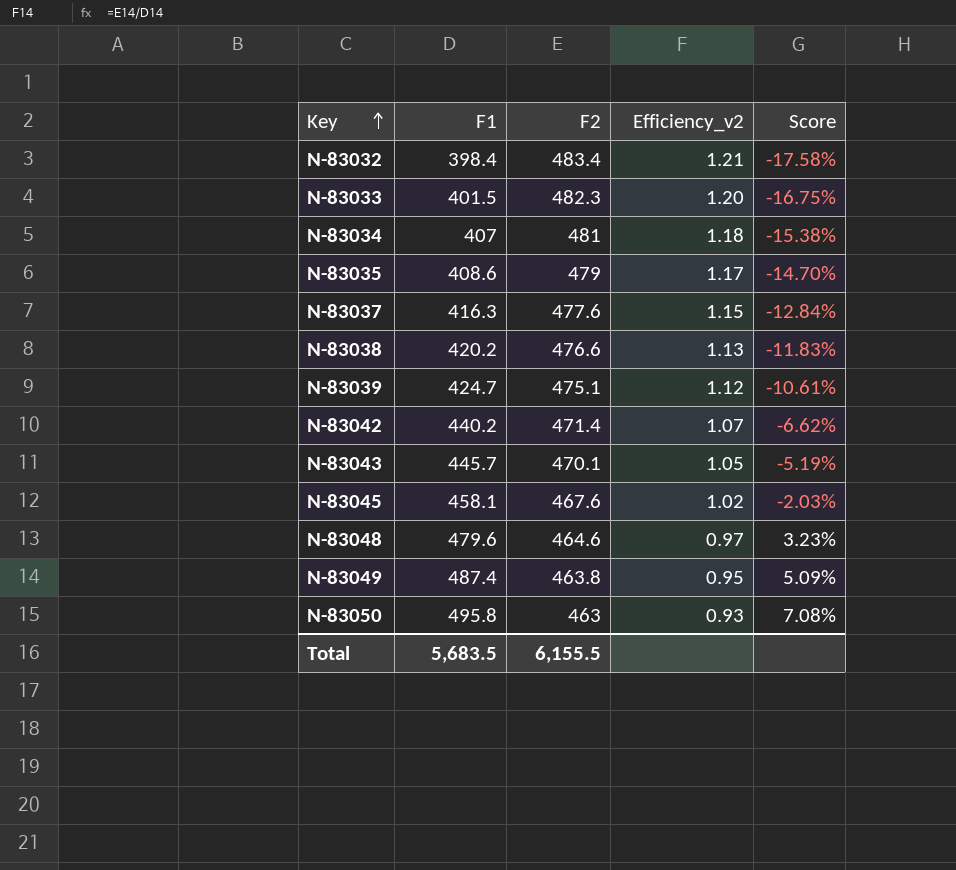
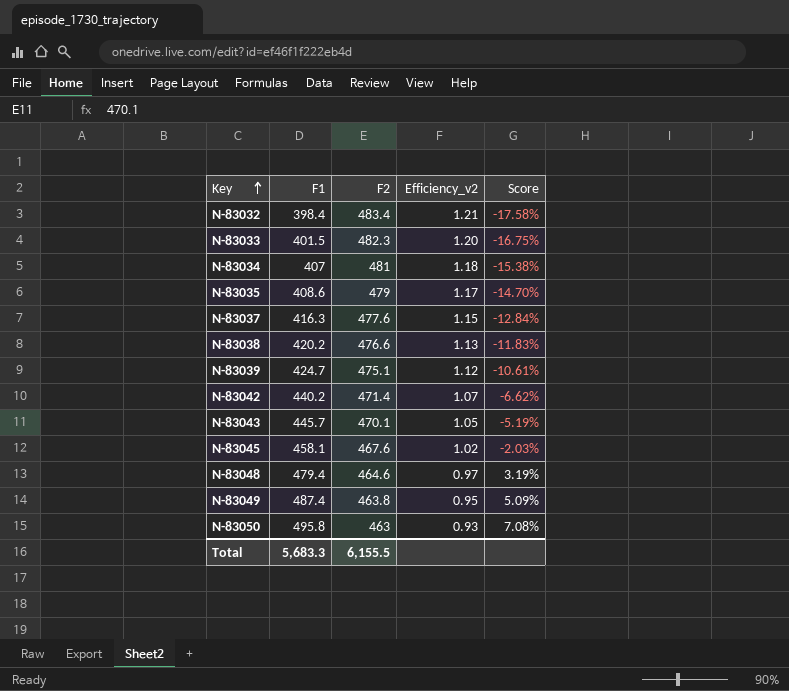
N-83048 | F1: 479.6 -> 479.4
N-83048 | Score: 3.23% -> 3.19%
Total | F1: 5,683.5 -> 5,683.3

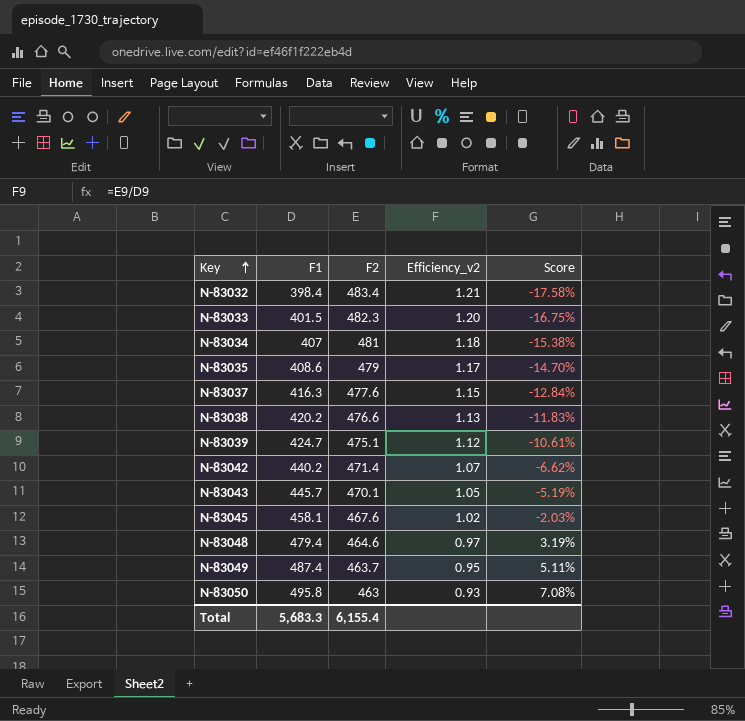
N-83049 | F2: 463.8 -> 463.7
N-83049 | Score: 5.09% -> 5.11%
Total | F2: 6,155.5 -> 6,155.4

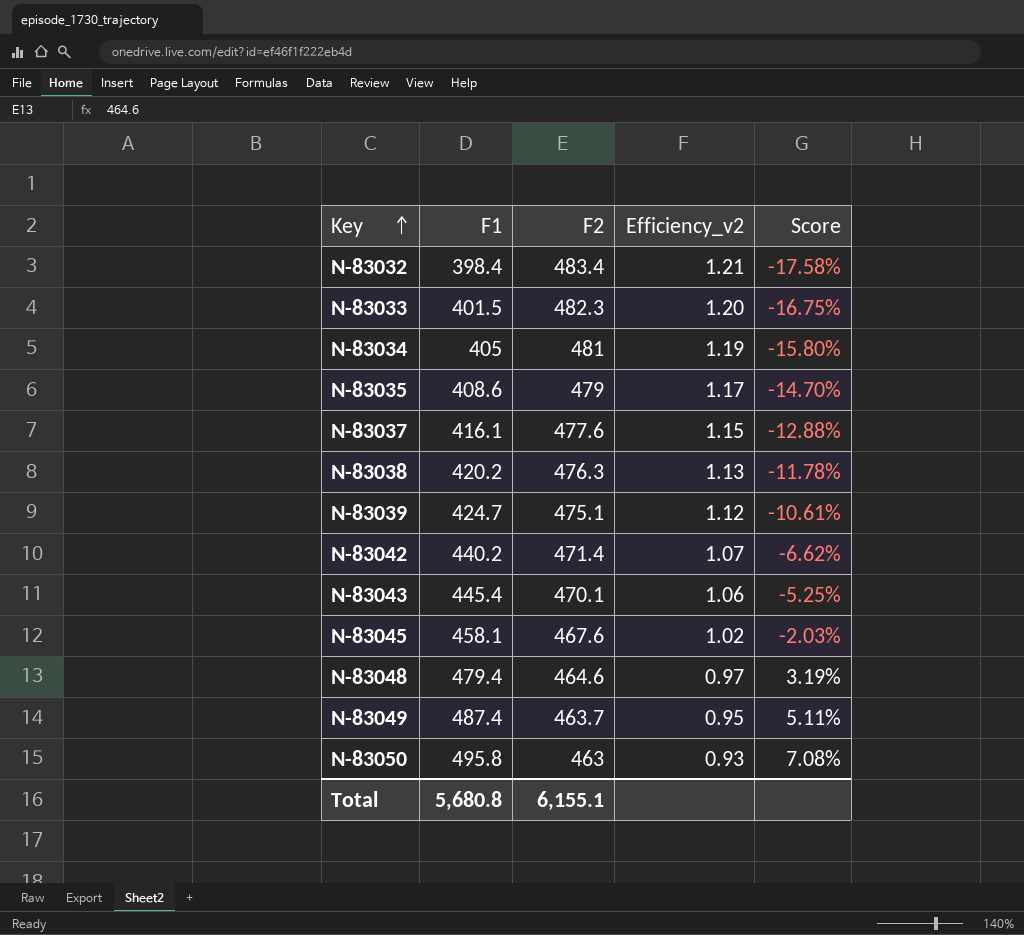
N-83034 | F1: 407 -> 405
N-83034 | Efficiency_v2: 1.18 -> 1.19
N-83034 | Score: -15.38% -> -15.80%
N-83037 | F1: 416.3 -> 416.1
N-83037 | Score: -12.84% -> -12.88%
N-83038 | F2: 476.6 -> 476.3
N-83038 | Score: -11.83% -> -11.78%
N-83043 | F1: 445.7 -> 445.4
N-83043 | Efficiency_v2: 1.05 -> 1.06
N-83043 | Score: -5.19% -> -5.25%
Total | F1: 5,683.3 -> 5,680.8
Total | F2: 6,155.4 -> 6,155.1

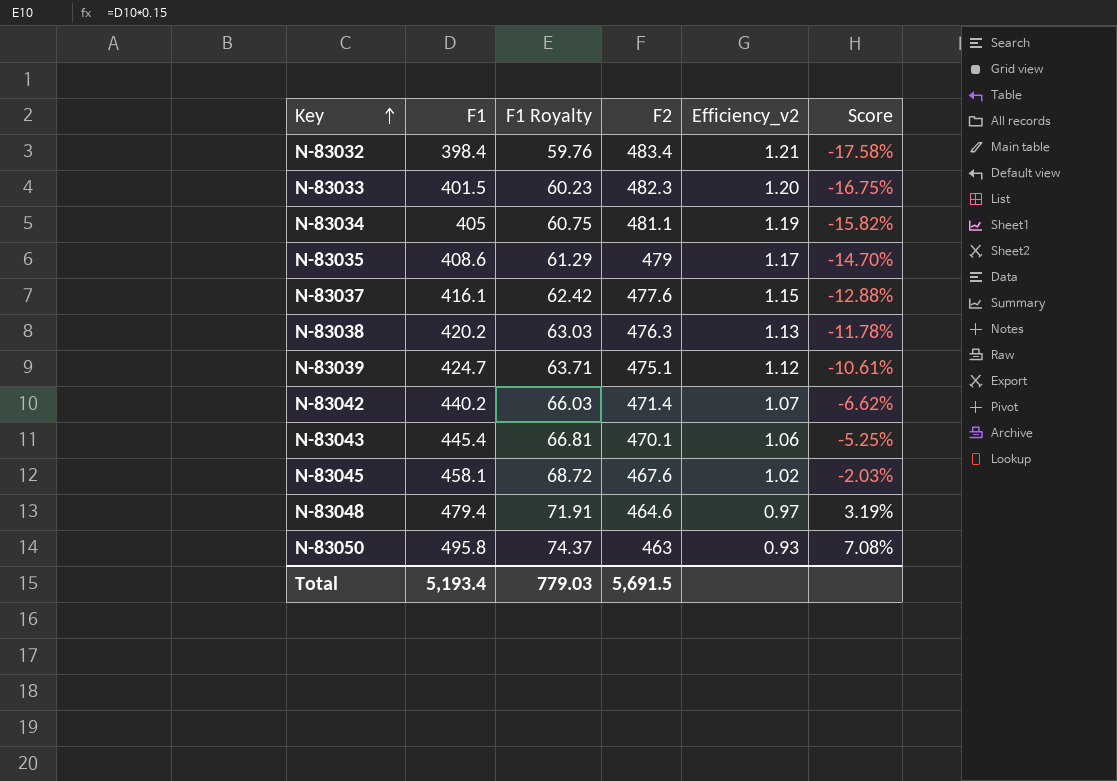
column F1 Royalty | formula: none -> [F1] * 0.15
row N-83049: 487.4 | 463.7 | 0.95 | 5.11% -> none
N-83034 | F2: 481 -> 481.1
N-83034 | Score: -15.80% -> -15.82%
Total | F1: 5,680.8 -> 5,193.4
Total | F2: 6,155.1 -> 5,691.5

